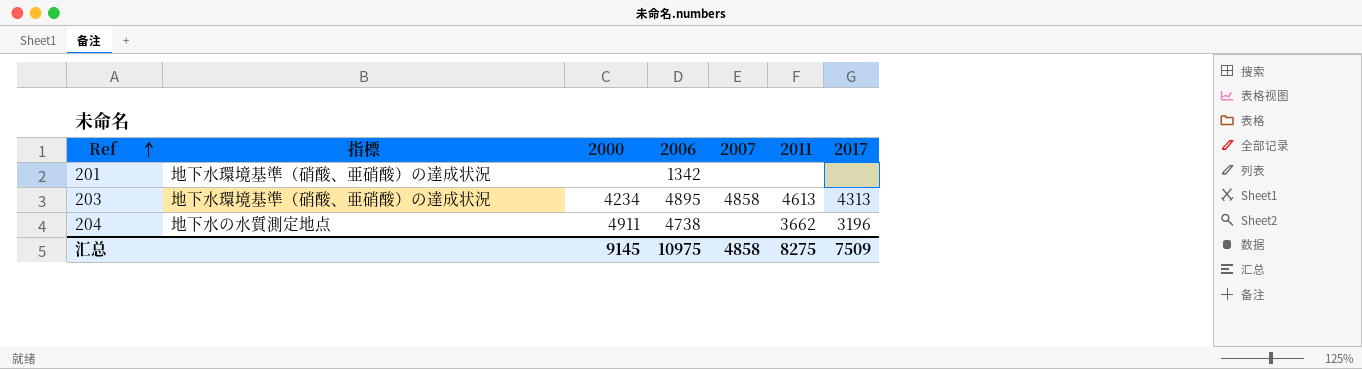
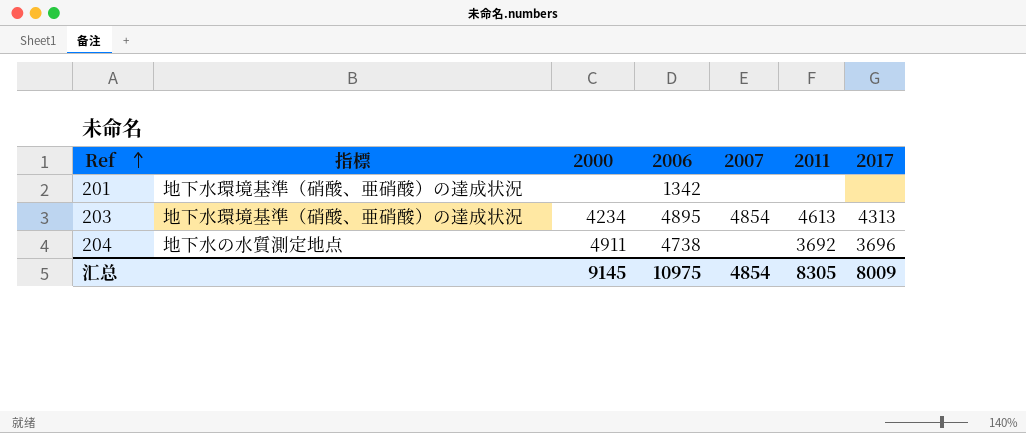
203 | 2007: 4858 -> 4854
204 | 2011: 3662 -> 3692
204 | 2017: 3196 -> 3696
汇总 | 2007: 4858 -> 4854
汇总 | 2011: 8275 -> 8305
汇总 | 2017: 7509 -> 8009

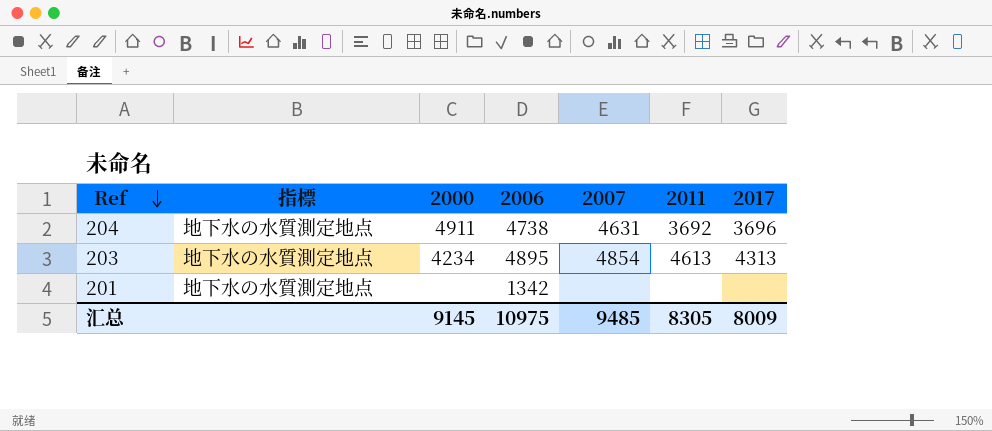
row order: Ref ascending -> Ref descending
204 | 2007: none -> 4631
203 | 指標: 地下水環境基準（硝酸、亜硝酸）の達成状況 -> 地下水の水質測定地点
201 | 指標: 地下水環境基準（硝酸、亜硝酸）の達成状況 -> 地下水の水質測定地点
汇总 | 2007: 4854 -> 9485

